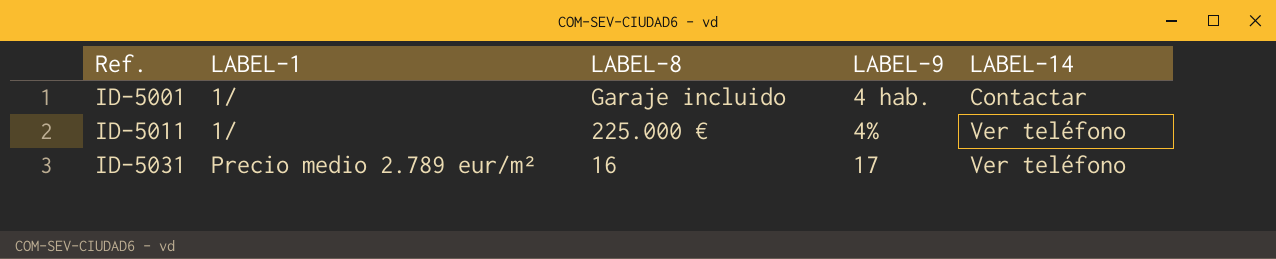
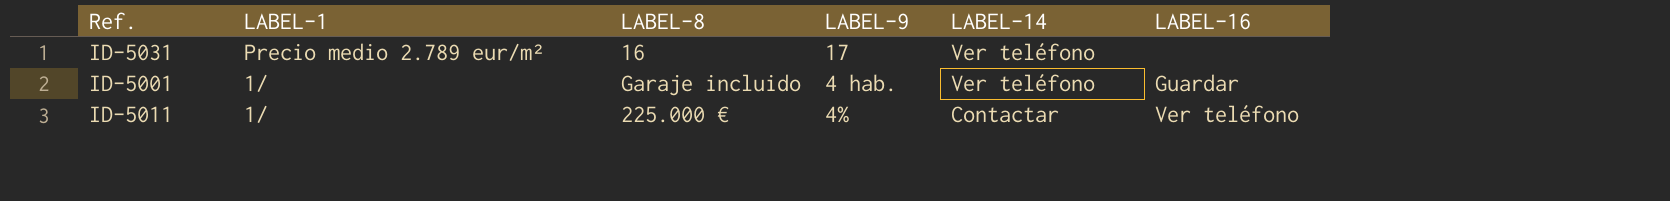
row order: Ref. ascending -> LABEL-1 descending
column LABEL-16 | position: none -> 6
ID-5001 | LABEL-14: Contactar -> Ver teléfono
ID-5011 | LABEL-14: Ver teléfono -> Contactar

